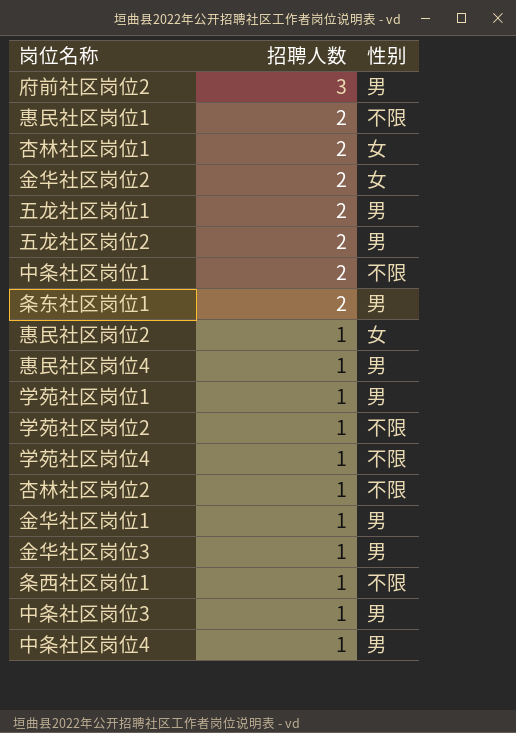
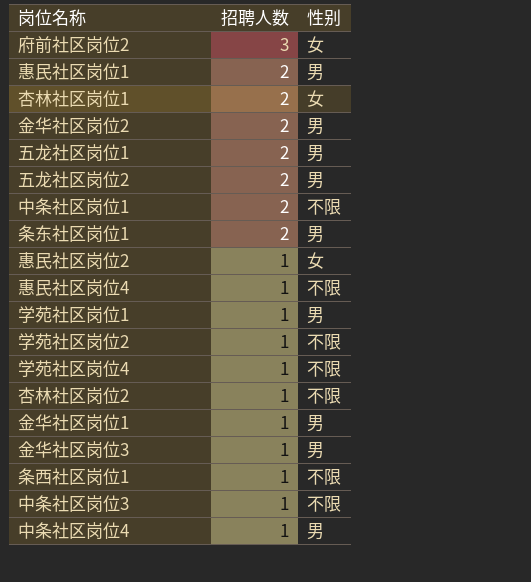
府前社区岗位2 | 性别: 男 -> 女
惠民社区岗位1 | 性别: 不限 -> 男
金华社区岗位2 | 性别: 女 -> 男
惠民社区岗位4 | 性别: 男 -> 不限
中条社区岗位3 | 性别: 男 -> 不限

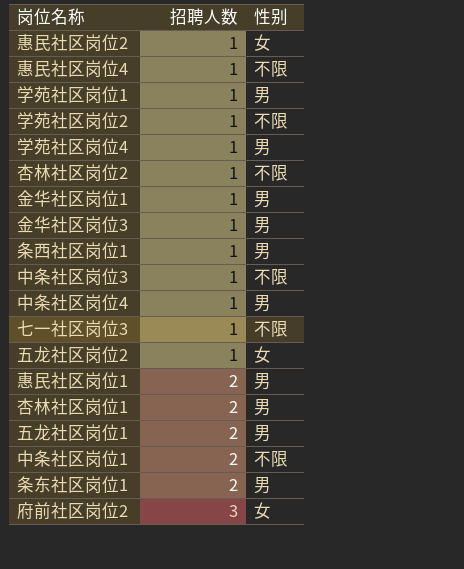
row order: 招聘人数 descending -> 招聘人数 ascending
row 金华社区岗位2: 2 | 男 -> none
学苑社区岗位4 | 性别: 不限 -> 男
条西社区岗位1 | 性别: 不限 -> 男
row 七一社区岗位3: none -> 1 | 不限
五龙社区岗位2 | 招聘人数: 2 -> 1
五龙社区岗位2 | 性别: 男 -> 女
杏林社区岗位1 | 性别: 女 -> 男

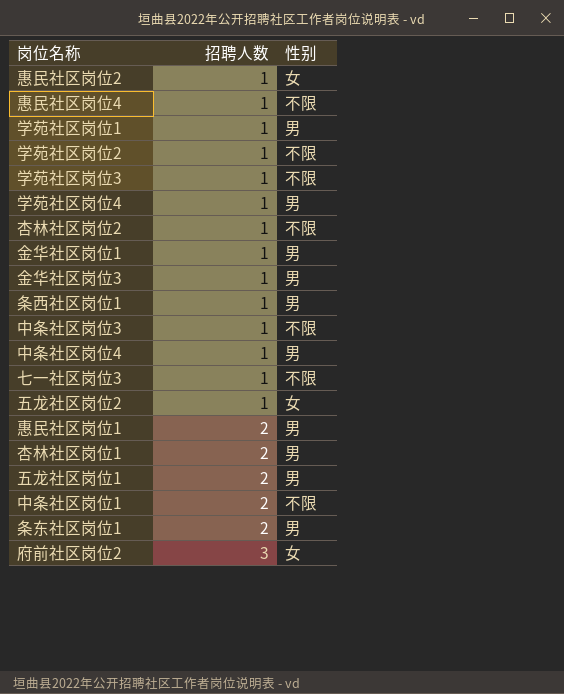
row 学苑社区岗位3: none -> 1 | 不限

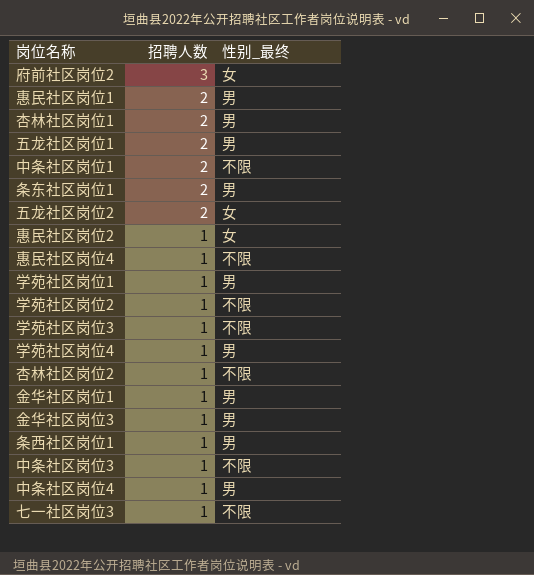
row order: 招聘人数 ascending -> 招聘人数 descending
column name: 性别 -> 性别_最终
五龙社区岗位2 | 招聘人数: 1 -> 2

